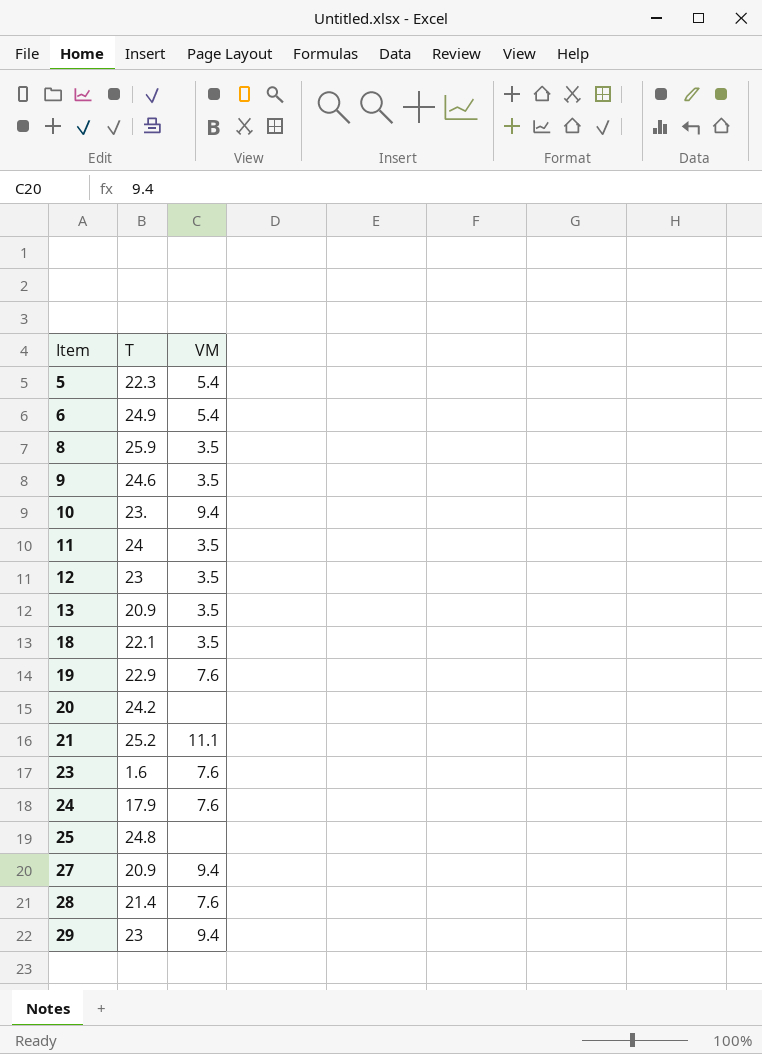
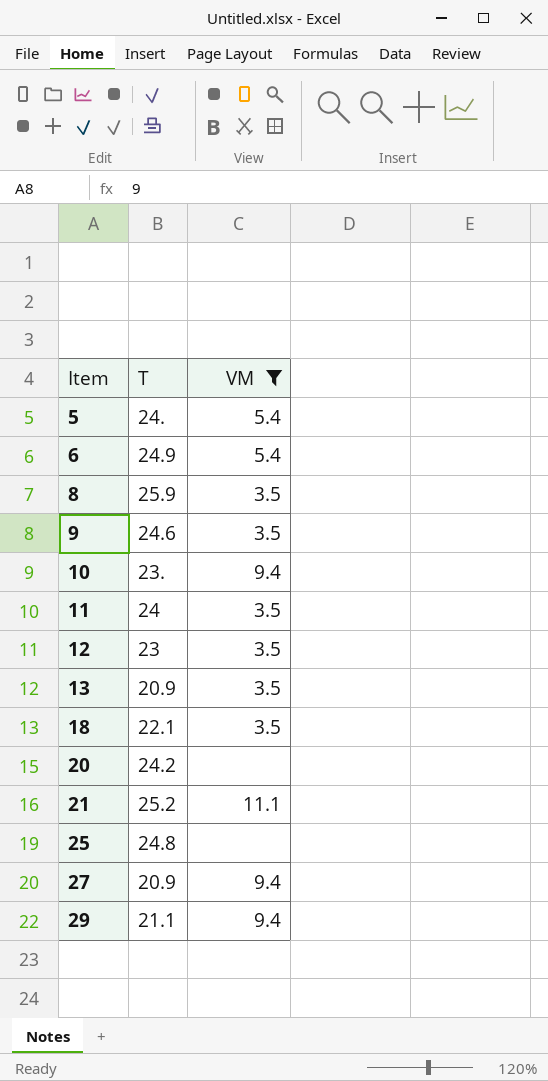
filter: none -> VM != 7.6
5 | T: 22.3 -> 24.
29 | T: 23 -> 21.1

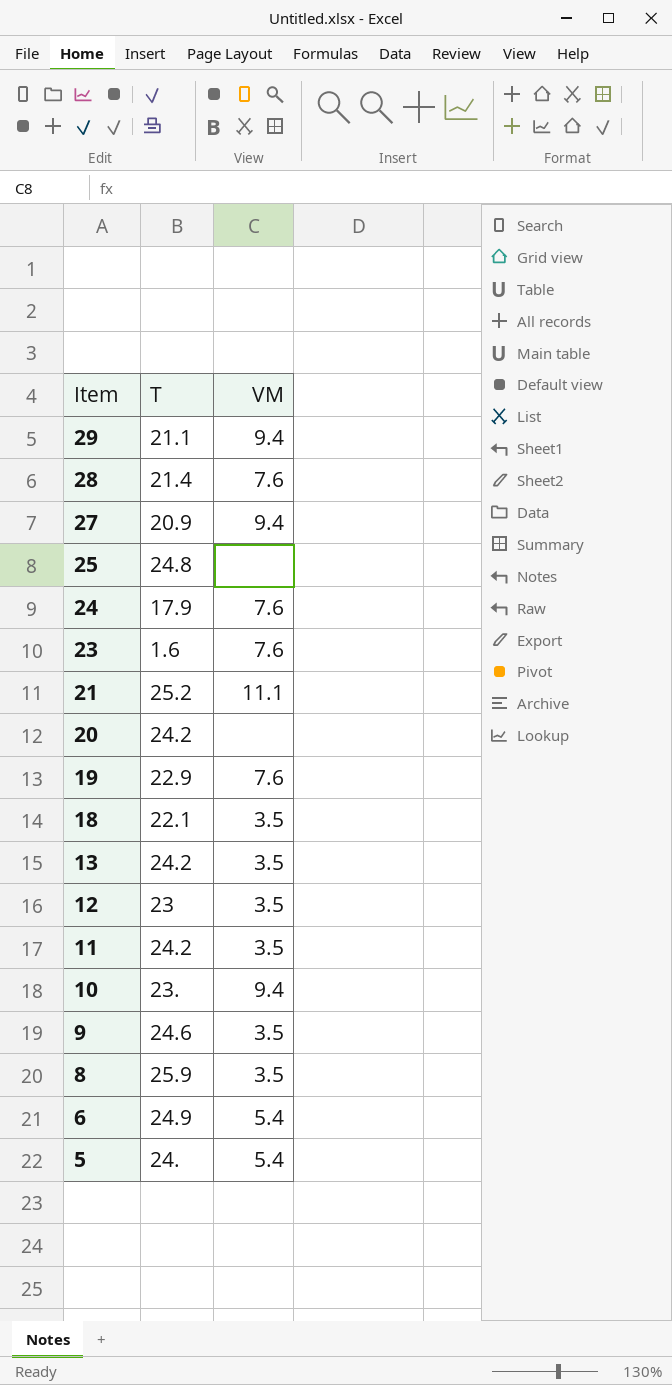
filter: VM != 7.6 -> none
row order: Item ascending -> Item descending
13 | T: 20.9 -> 24.2
11 | T: 24 -> 24.2

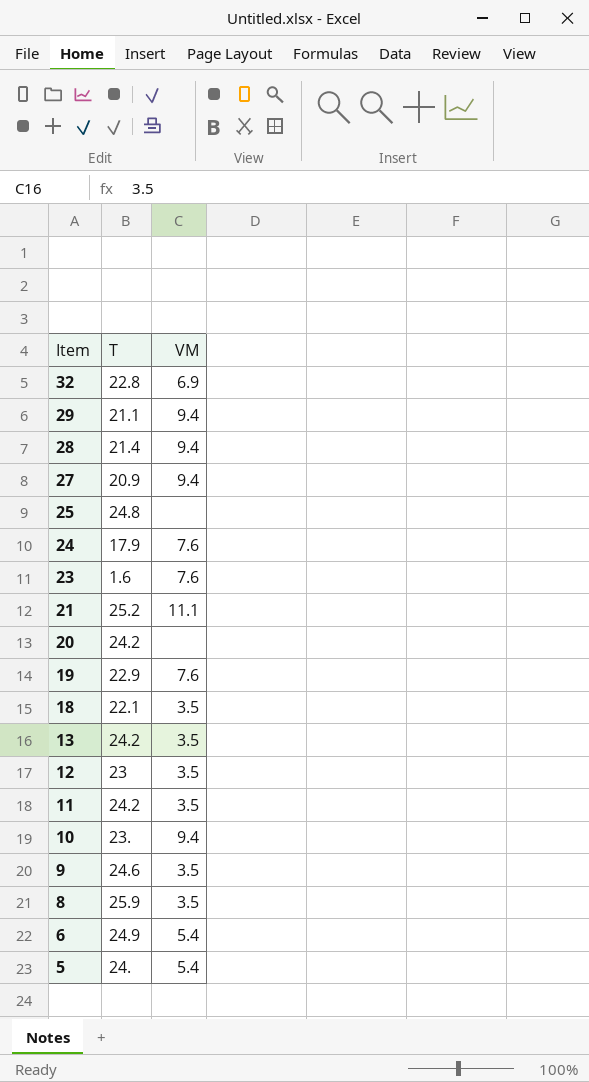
row 32: none -> 22.8 | 6.9
28 | VM: 7.6 -> 9.4

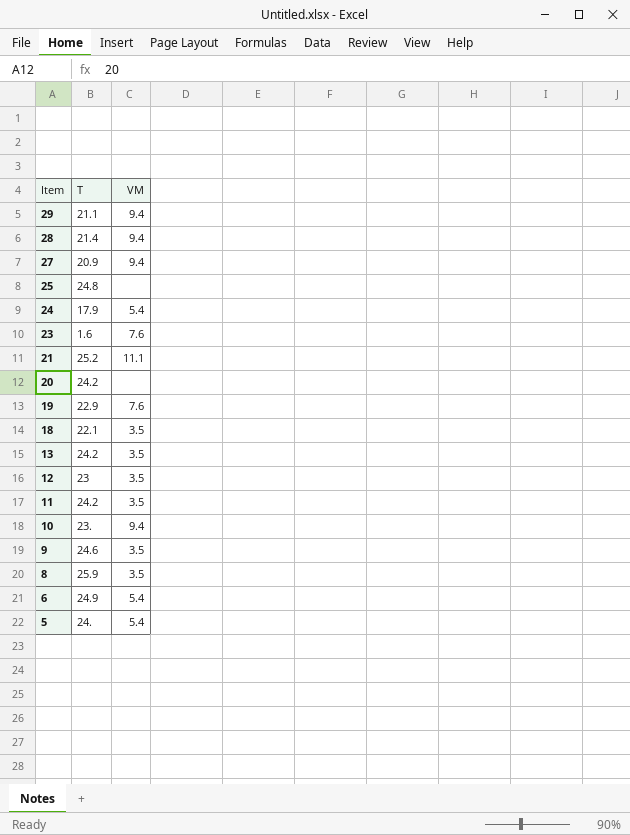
row 32: 22.8 | 6.9 -> none
24 | VM: 7.6 -> 5.4

